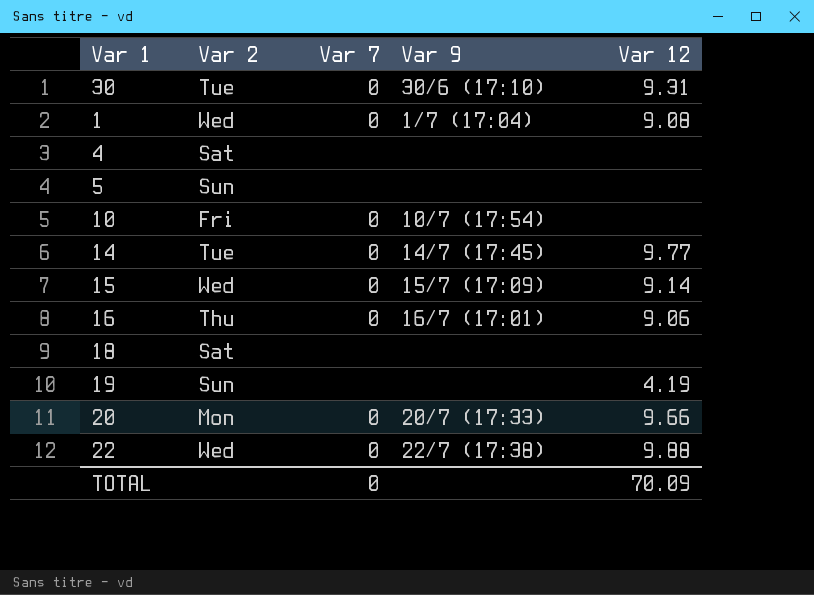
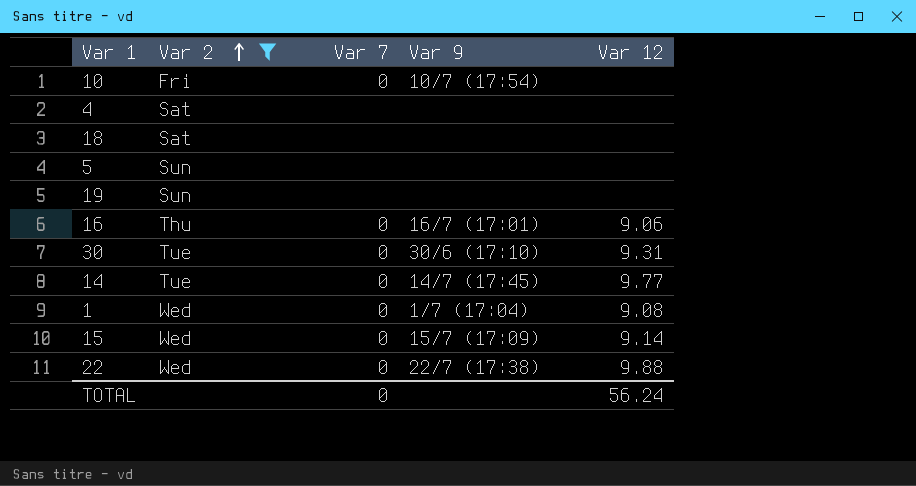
filter: none -> Var 2 != Mon
row order: none -> Var 2 ascending
19 | Var 12: 4.19 -> none
TOTAL | Var 12: 70.09 -> 56.24

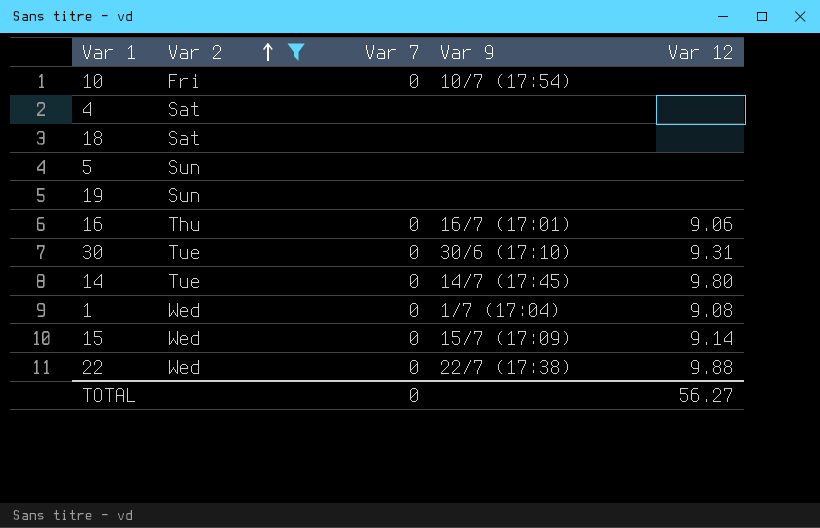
14 | Var 12: 9.77 -> 9.80
TOTAL | Var 12: 56.24 -> 56.27

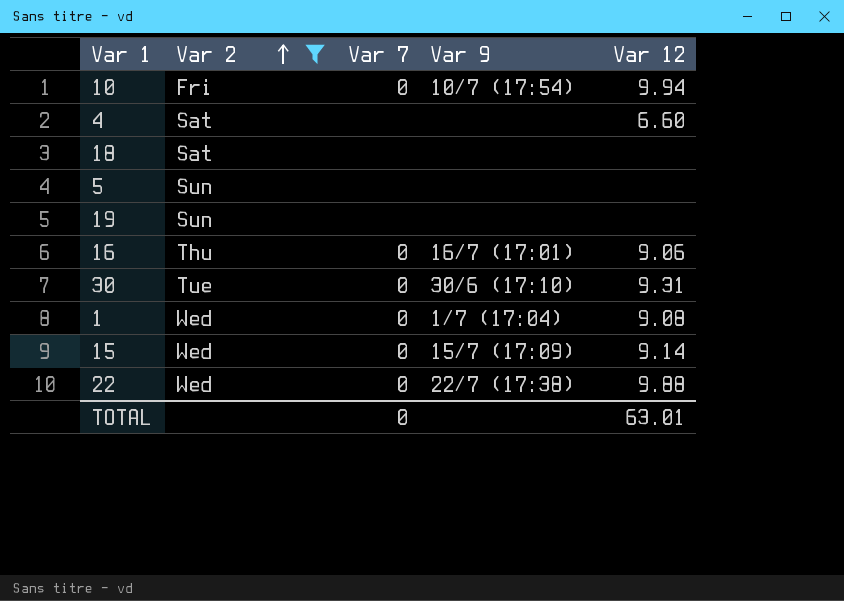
row 14: Tue | 0 | 14/7 (17:45) | 9.80 -> none
10 | Var 12: none -> 9.94
4 | Var 12: none -> 6.60
TOTAL | Var 12: 56.27 -> 63.01

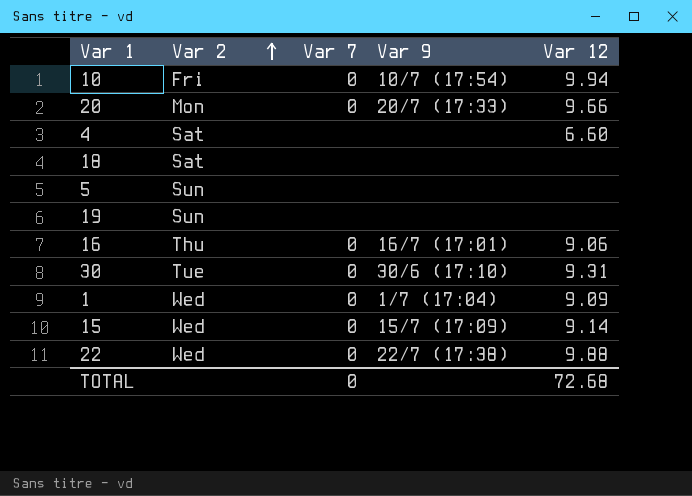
filter: Var 2 != Mon -> none
1 | Var 12: 9.08 -> 9.09
TOTAL | Var 12: 63.01 -> 72.68

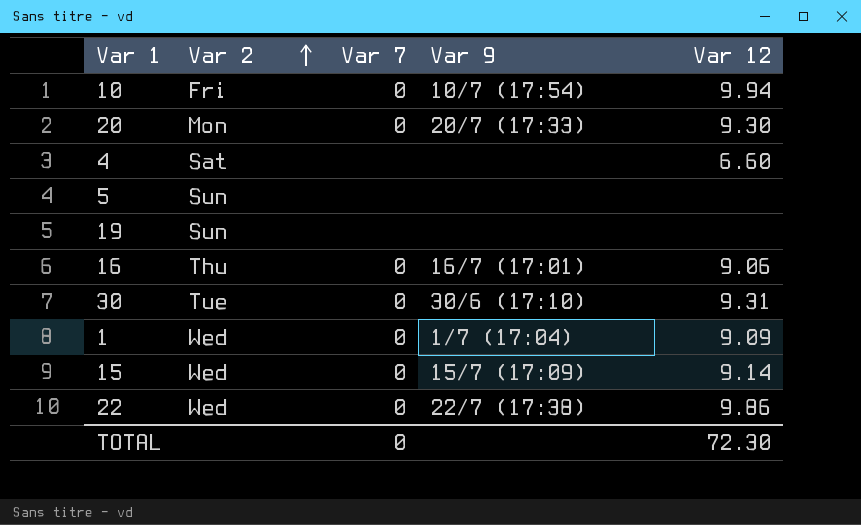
row 18: Sat | none | none | none -> none
20 | Var 12: 9.66 -> 9.30
22 | Var 12: 9.88 -> 9.86
TOTAL | Var 12: 72.68 -> 72.30

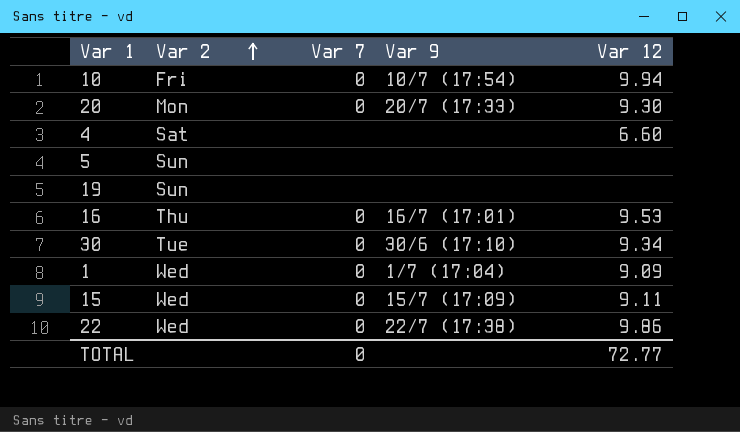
16 | Var 12: 9.06 -> 9.53
30 | Var 12: 9.31 -> 9.34
15 | Var 12: 9.14 -> 9.11
TOTAL | Var 12: 72.30 -> 72.77

